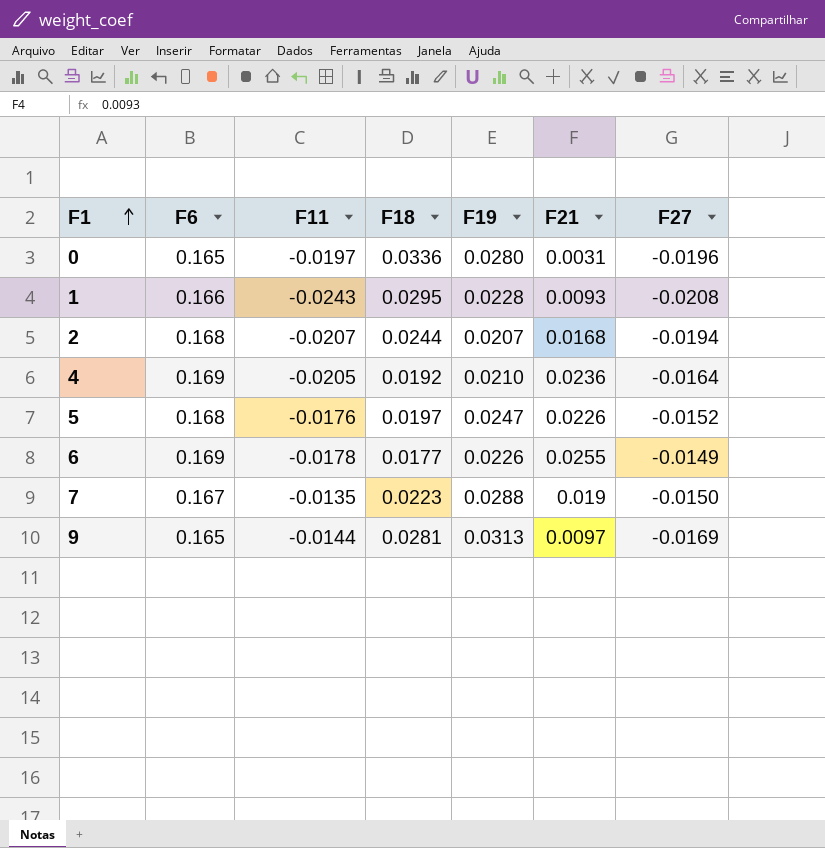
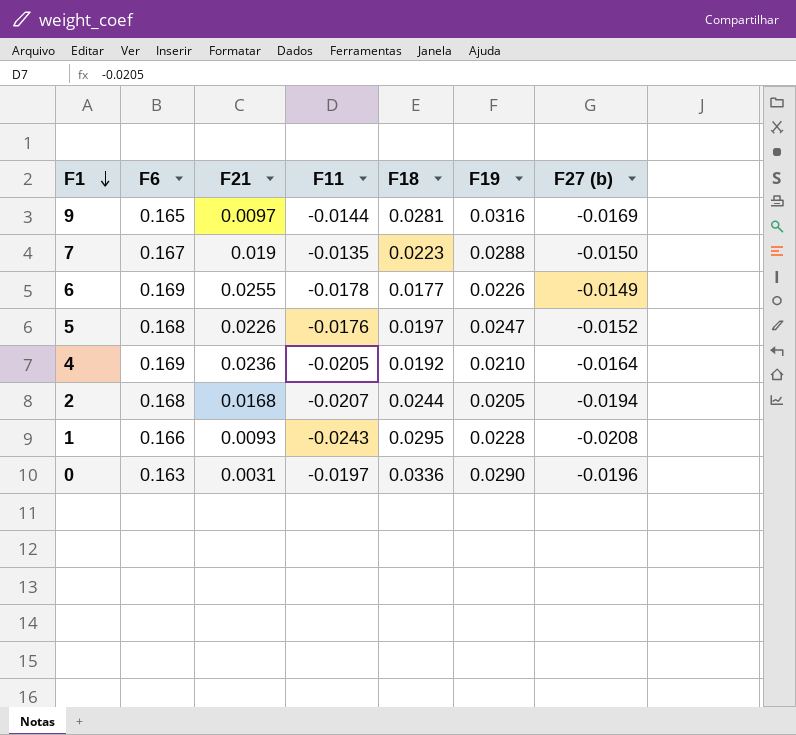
row order: F1 ascending -> F1 descending
column F21 | position: 6 -> 3
column name: F27 -> F27 (b)
9 | F19: 0.0313 -> 0.0316
2 | F19: 0.0207 -> 0.0205
0 | F6: 0.165 -> 0.163
0 | F19: 0.0280 -> 0.0290

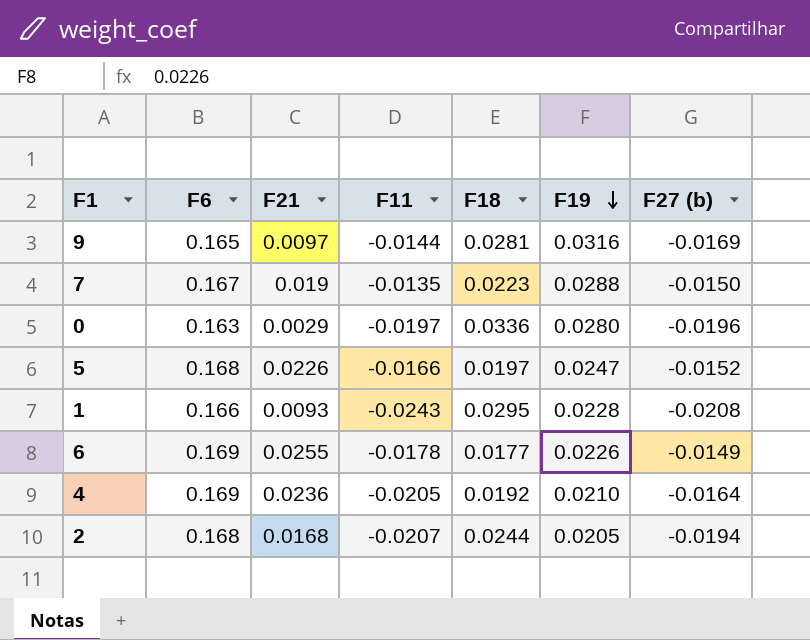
row order: F1 descending -> F19 descending
0 | F21: 0.0031 -> 0.0029
0 | F19: 0.0290 -> 0.0280
5 | F11: -0.0176 -> -0.0166

